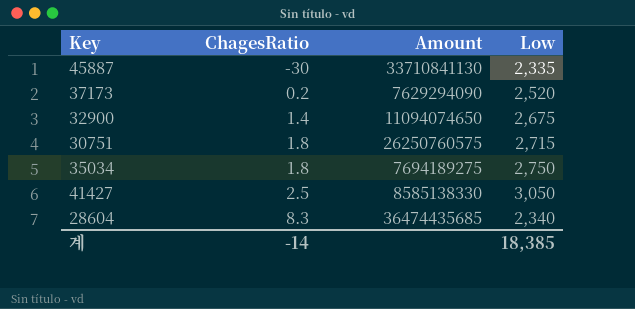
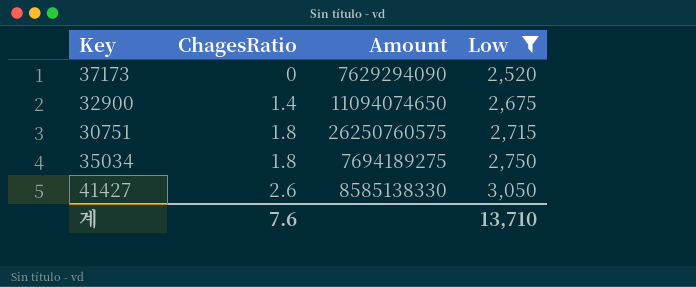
filter: none -> Low >= 2,520
37173 | ChagesRatio: 0.2 -> 0
41427 | ChagesRatio: 2.5 -> 2.6
계 | ChagesRatio: -14 -> 7.6
계 | Low: 18,385 -> 13,710

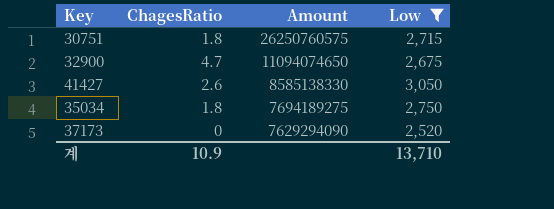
row order: ChagesRatio ascending -> Amount descending
32900 | ChagesRatio: 1.4 -> 4.7
계 | ChagesRatio: 7.6 -> 10.9

